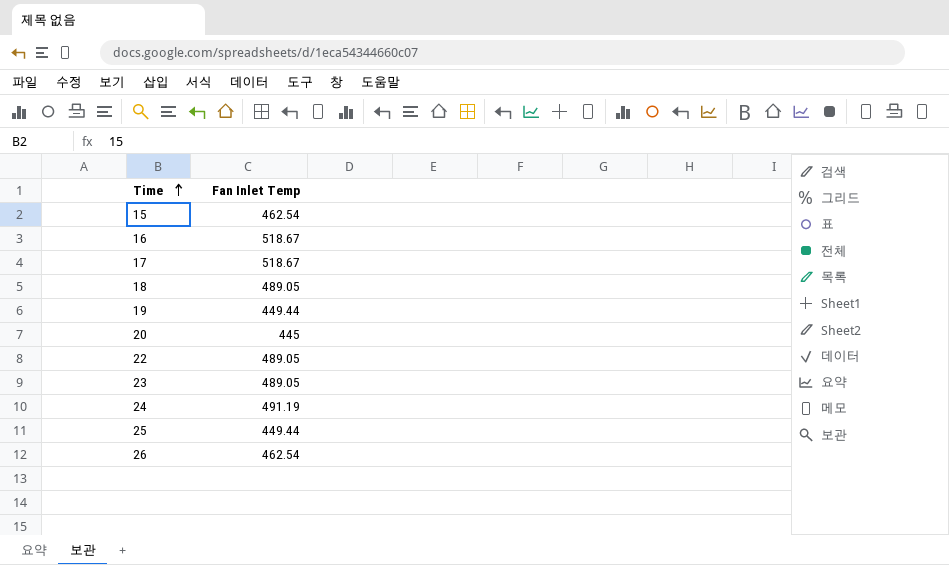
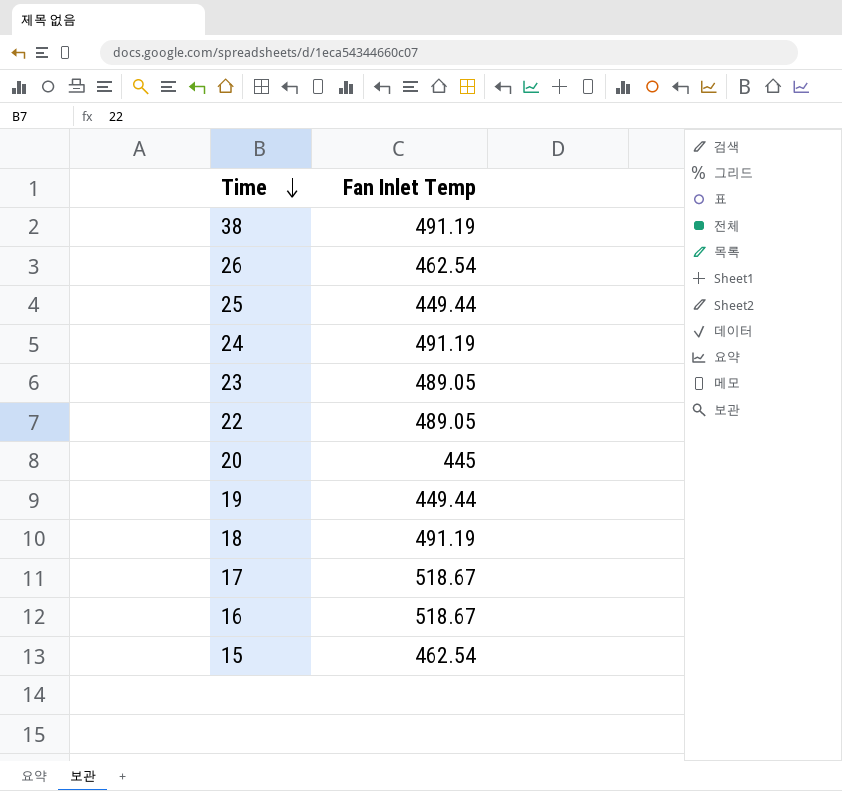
row order: Time ascending -> Time descending
row 38: none -> 491.19
18 | Fan Inlet Temp: 489.05 -> 491.19

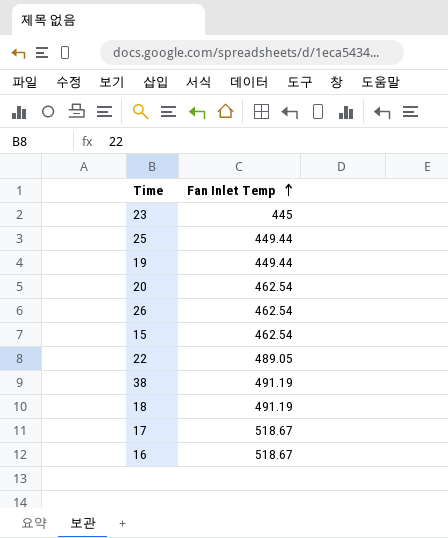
row order: Time descending -> Fan Inlet Temp ascending
row 24: 491.19 -> none
23 | Fan Inlet Temp: 489.05 -> 445
20 | Fan Inlet Temp: 445 -> 462.54

